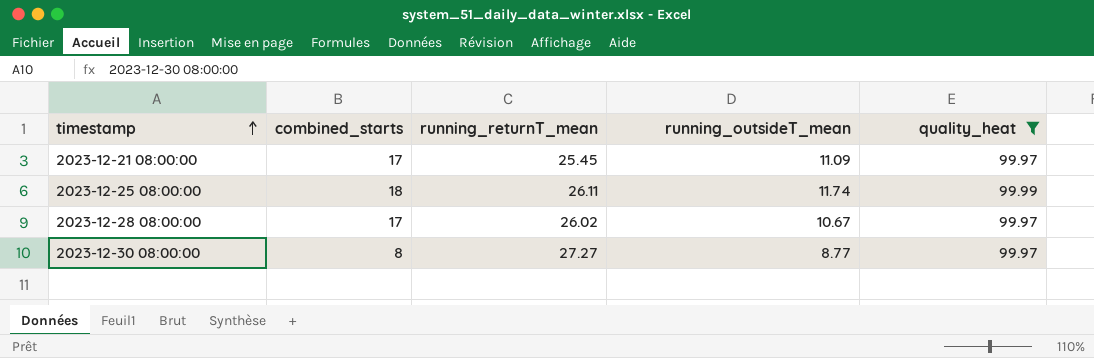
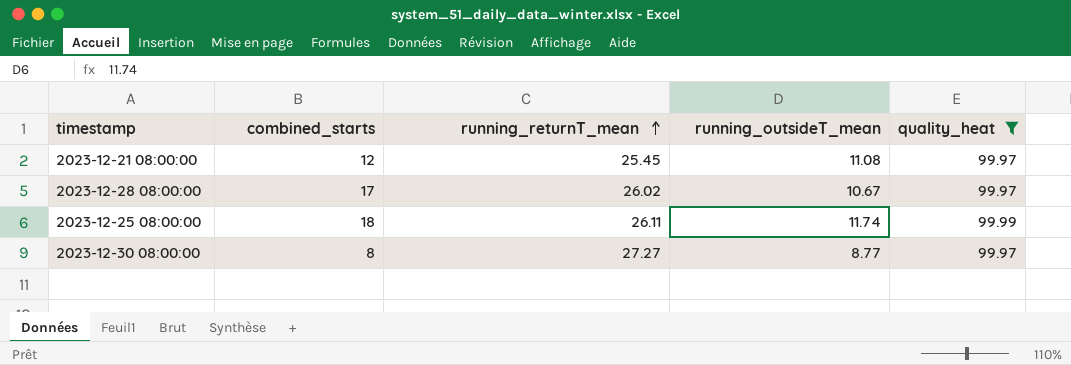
row order: timestamp ascending -> running_returnT_mean ascending
2023-12-21 08:00:00 | combined_starts: 17 -> 12
2023-12-21 08:00:00 | running_outsideT_mean: 11.09 -> 11.08

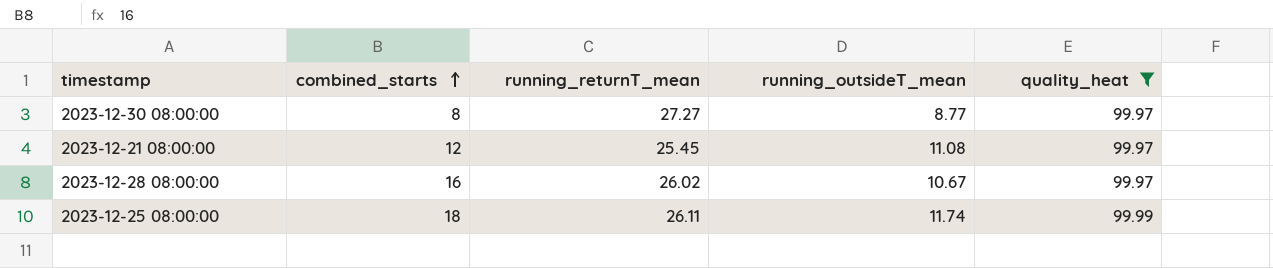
row order: running_returnT_mean ascending -> combined_starts ascending
2023-12-28 08:00:00 | combined_starts: 17 -> 16

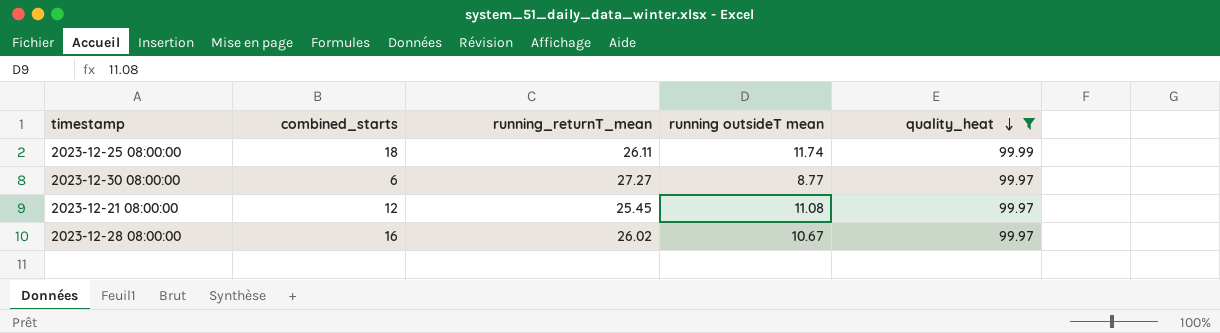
row order: combined_starts ascending -> quality_heat descending
column name: running_outsideT_mean -> running outsideT mean
2023-12-30 08:00:00 | combined_starts: 8 -> 6

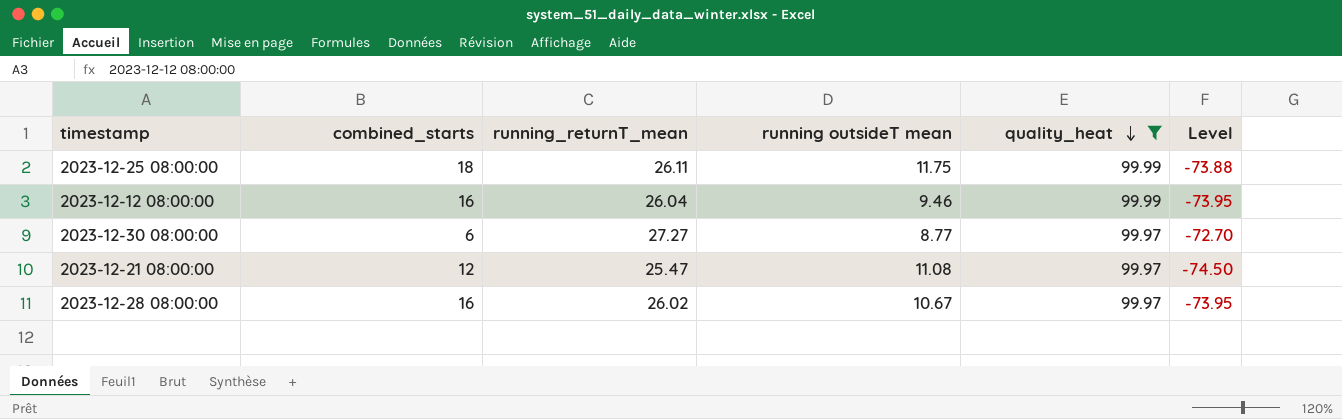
column Level | formula: none -> [running_returnT_mean] - [quality_heat]
2023-12-25 08:00:00 | running outsideT mean: 11.74 -> 11.75
row 2023-12-12 08:00:00: none -> 16 | 26.04 | 9.46 | 99.99 | -73.95
2023-12-21 08:00:00 | running_returnT_mean: 25.45 -> 25.47

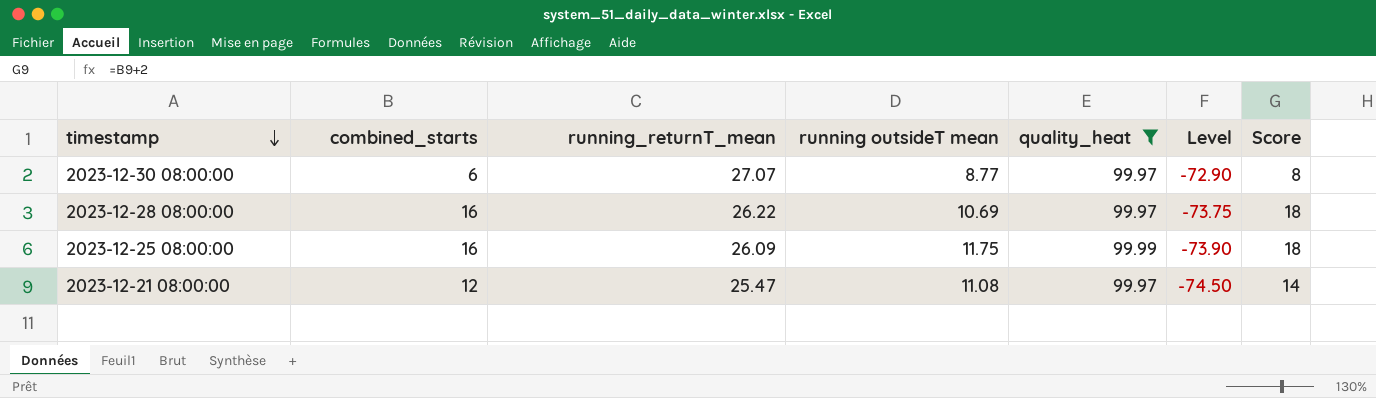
row order: quality_heat descending -> timestamp descending
column Score | formula: none -> [combined_starts] + 2
row 2023-12-12 08:00:00: 16 | 26.04 | 9.46 | 99.99 | -73.95 -> none
2023-12-30 08:00:00 | running_returnT_mean: 27.27 -> 27.07
2023-12-30 08:00:00 | Level: -72.70 -> -72.90
2023-12-28 08:00:00 | running_returnT_mean: 26.02 -> 26.22
2023-12-28 08:00:00 | running outsideT mean: 10.67 -> 10.69
2023-12-28 08:00:00 | Level: -73.95 -> -73.75
2023-12-25 08:00:00 | combined_starts: 18 -> 16
2023-12-25 08:00:00 | running_returnT_mean: 26.11 -> 26.09
2023-12-25 08:00:00 | Level: -73.88 -> -73.90

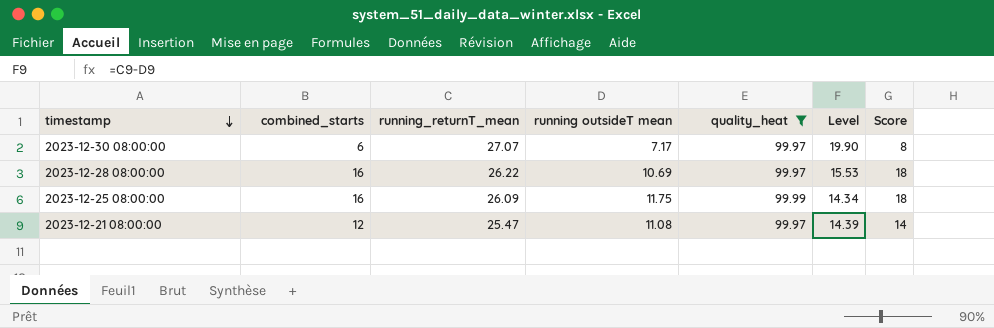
column Level | formula: [running_returnT_mean] - [quality_heat] -> [running_returnT_mean] - [running outsideT mean]
2023-12-30 08:00:00 | running outsideT mean: 8.77 -> 7.17

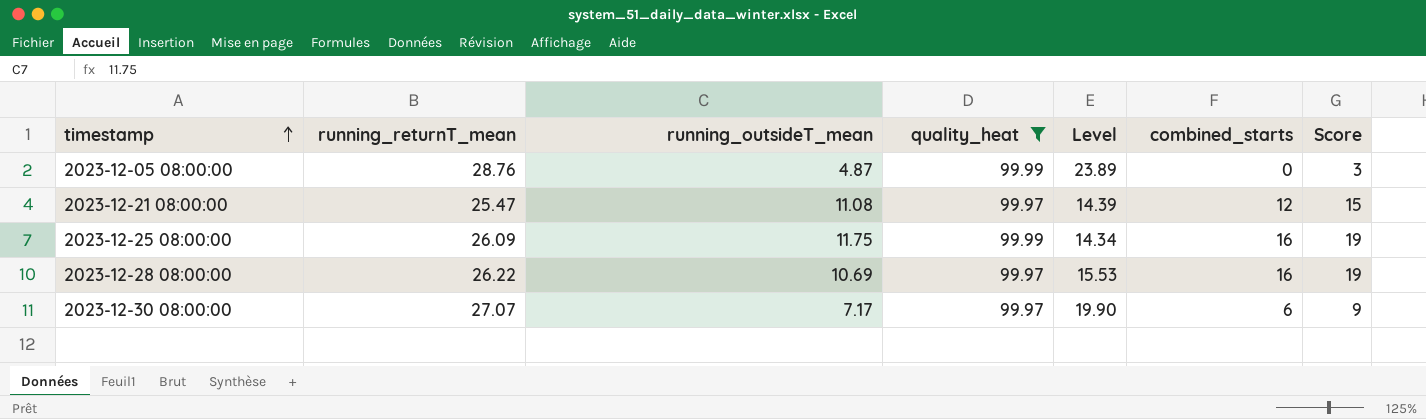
row order: timestamp descending -> timestamp ascending
column name: running outsideT mean -> running_outsideT_mean
column combined_starts | position: 2 -> 6
column Score | formula: [combined_starts] + 2 -> [combined_starts] + 3
row 2023-12-05 08:00:00: none -> 28.76 | 4.87 | 99.99 | 23.89 | 0 | 3

